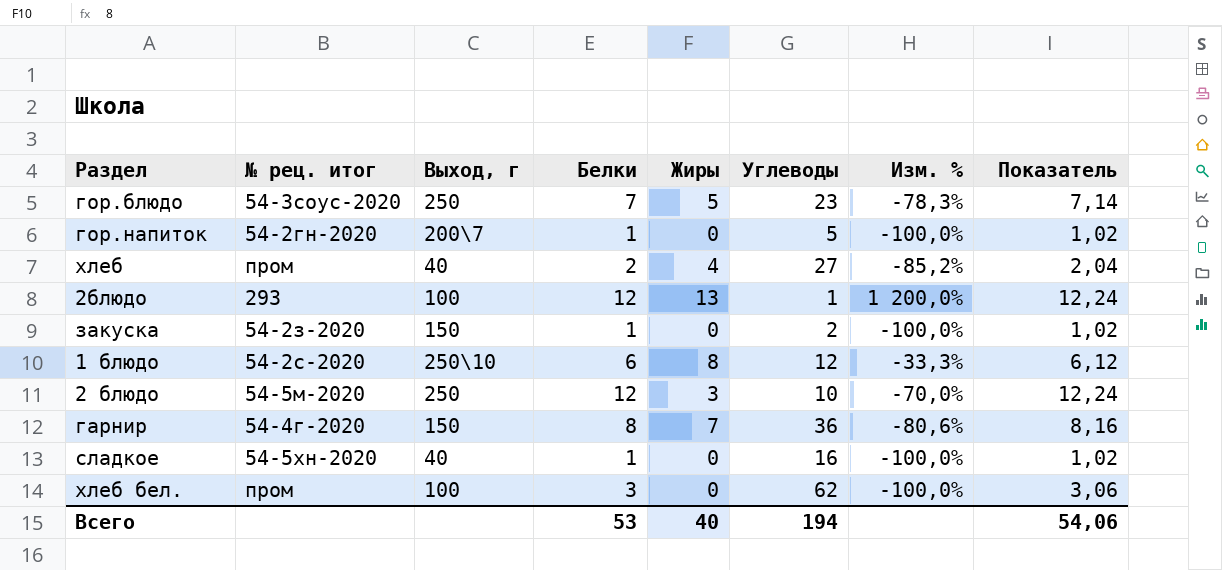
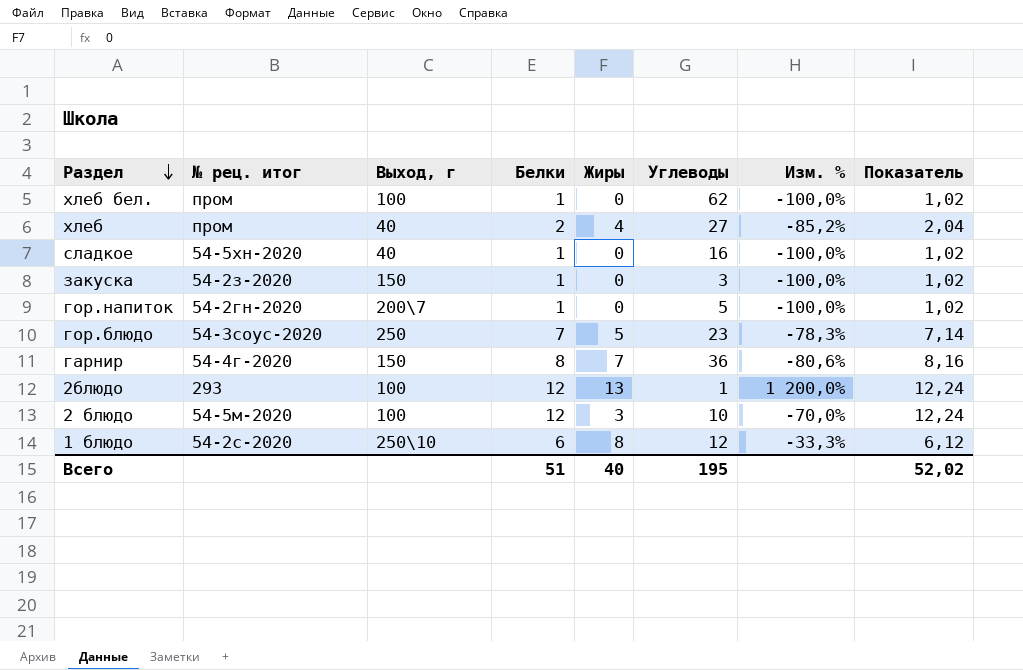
row order: none -> Раздел descending
хлеб бел. | Белки: 3 -> 1
хлеб бел. | Показатель: 3,06 -> 1,02
закуска | Углеводы: 2 -> 3
2 блюдо | Выход, г: 250 -> 100
Всего | Белки: 53 -> 51
Всего | Углеводы: 194 -> 195
Всего | Показатель: 54,06 -> 52,02

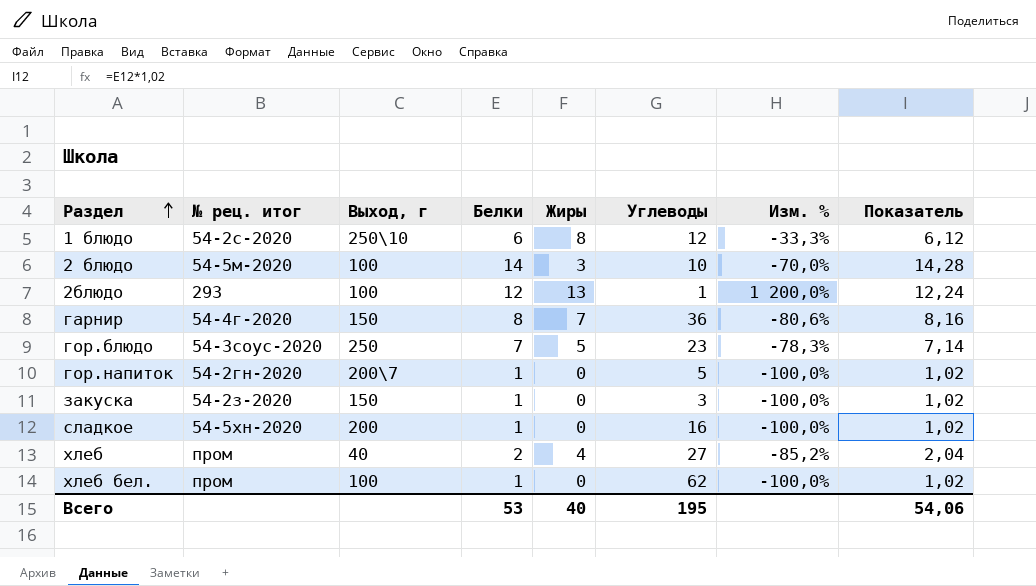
row order: Раздел descending -> Раздел ascending
2 блюдо | Белки: 12 -> 14
2 блюдо | Показатель: 12,24 -> 14,28
сладкое | Выход, г: 40 -> 200
Всего | Белки: 51 -> 53
Всего | Показатель: 52,02 -> 54,06

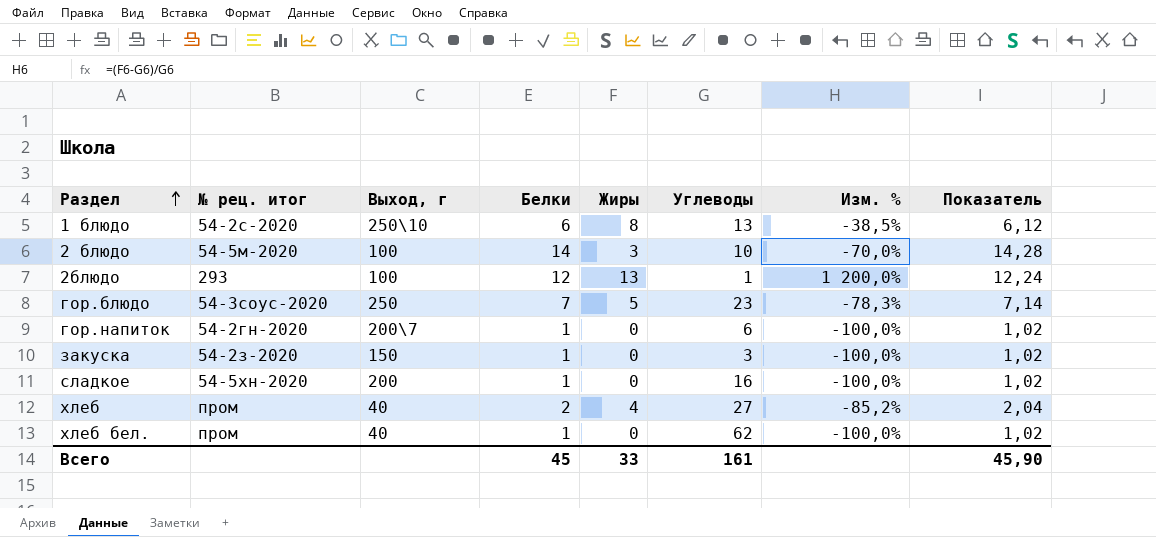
row гарнир: 54-4г-2020 | 150 | 8 | 7 | 36 | -80,6% | 8,16 -> none
1 блюдо | Углеводы: 12 -> 13
1 блюдо | Изм. %: -33,3% -> -38,5%
гор.напиток | Углеводы: 5 -> 6
хлеб бел. | Выход, г: 100 -> 40
Всего | Белки: 53 -> 45
Всего | Жиры: 40 -> 33
Всего | Углеводы: 195 -> 161
Всего | Показатель: 54,06 -> 45,90

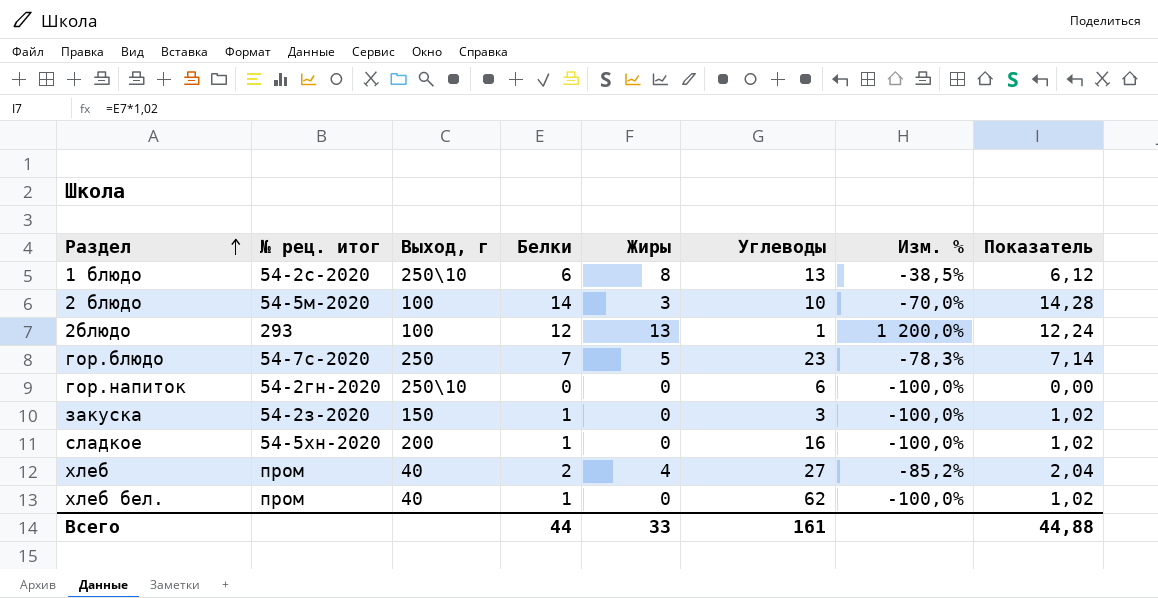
гор.блюдо | № рец. итог: 54-3соус-2020 -> 54-7с-2020
гор.напиток | Выход, г: 200\7 -> 250\10
гор.напиток | Белки: 1 -> 0
гор.напиток | Показатель: 1,02 -> 0,00
Всего | Белки: 45 -> 44
Всего | Показатель: 45,90 -> 44,88

